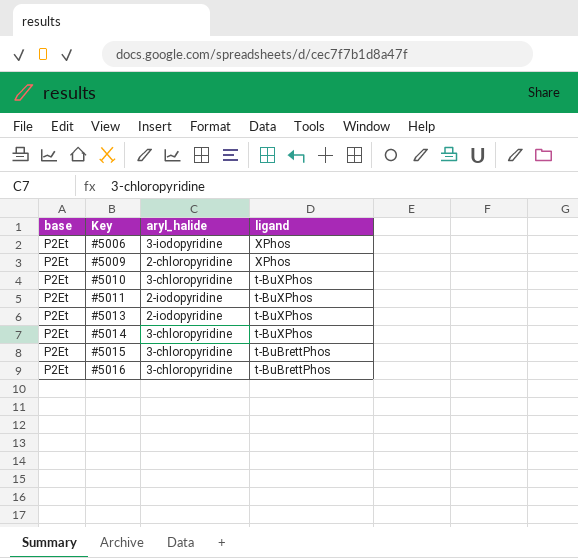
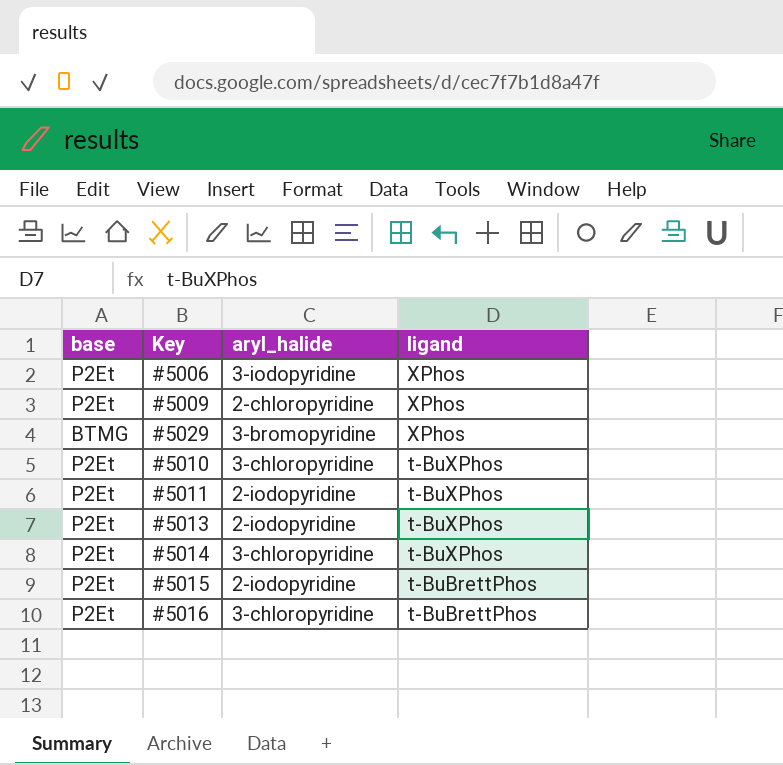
row #5029: none -> BTMG | 3-bromopyridine | XPhos
#5015 | aryl_halide: 3-chloropyridine -> 2-iodopyridine

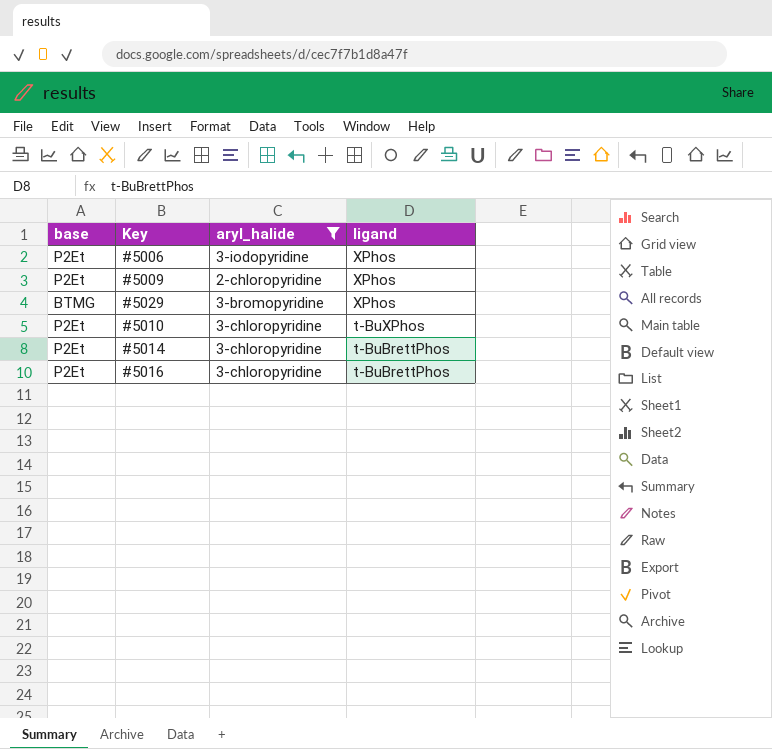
filter: none -> aryl_halide != 2-iodopyridine
#5014 | ligand: t-BuXPhos -> t-BuBrettPhos

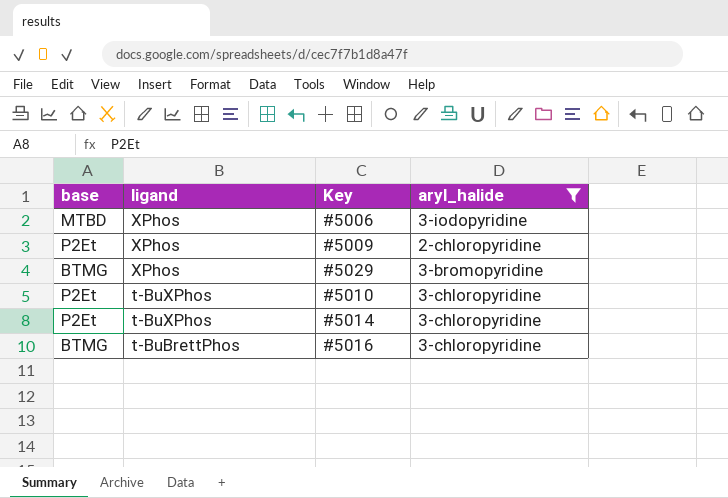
column ligand | position: 4 -> 2
#5006 | base: P2Et -> MTBD
#5014 | ligand: t-BuBrettPhos -> t-BuXPhos
#5016 | base: P2Et -> BTMG

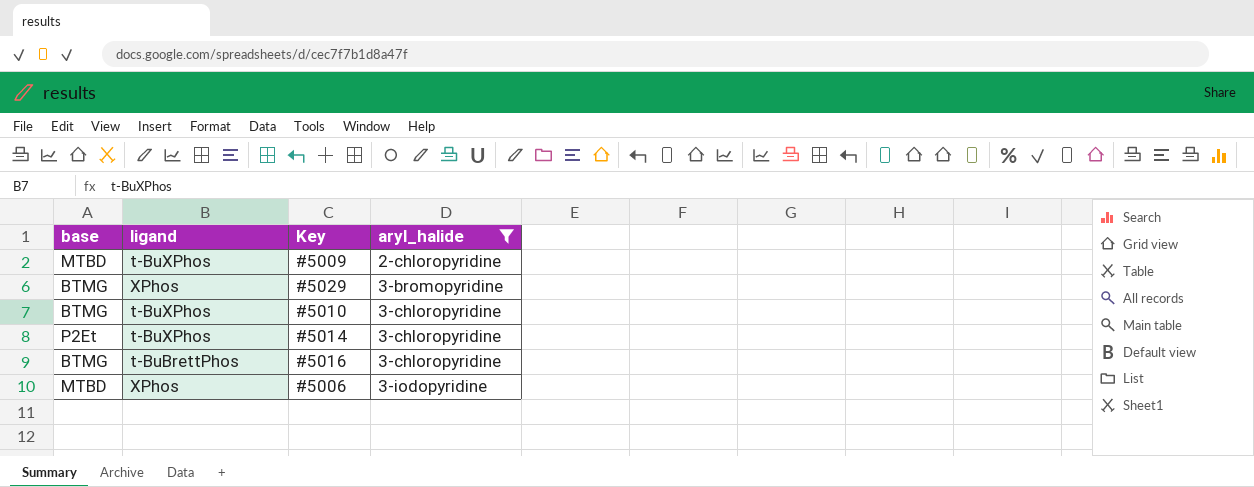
row order: ligand descending -> aryl_halide ascending
#5009 | base: P2Et -> MTBD
#5009 | ligand: XPhos -> t-BuXPhos
#5010 | base: P2Et -> BTMG

